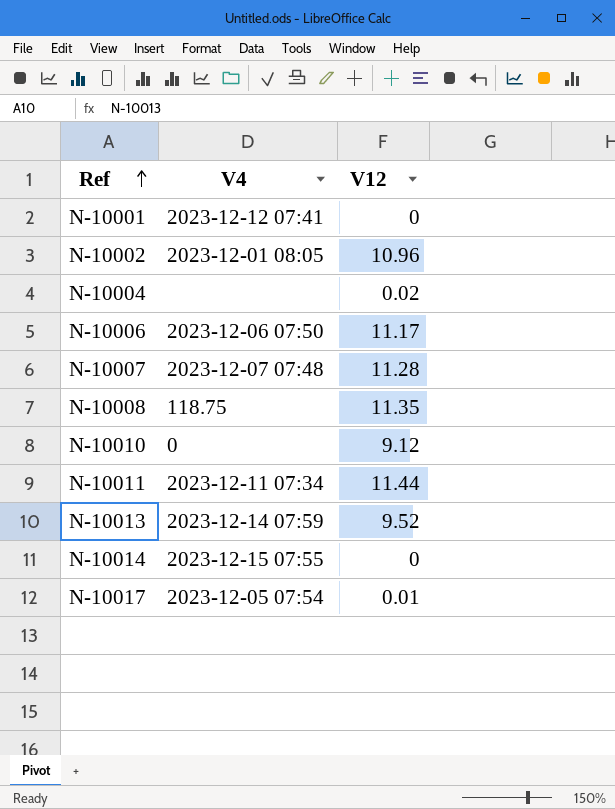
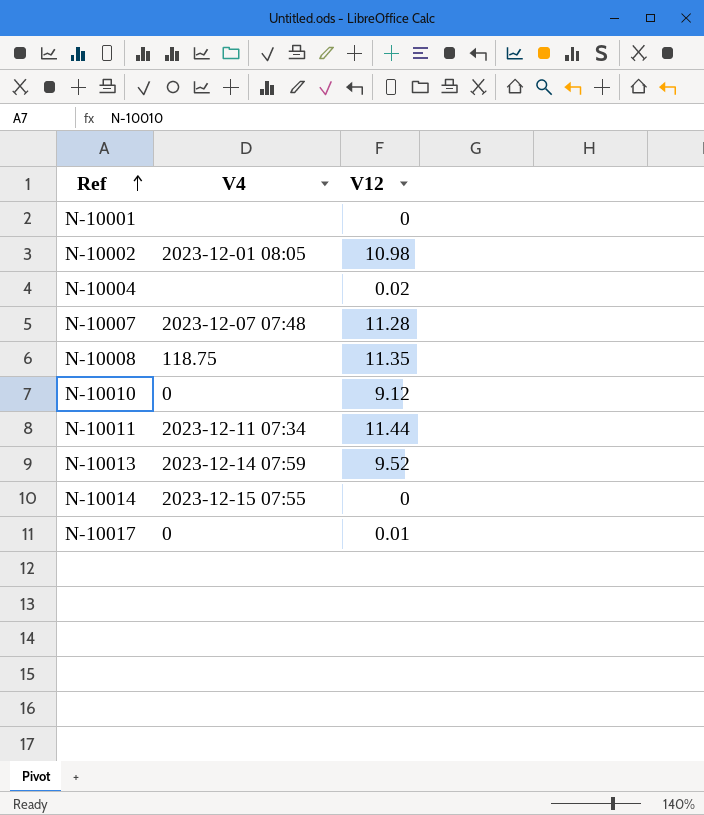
row N-10006: 2023-12-06 07:50 | 11.17 -> none
N-10001 | V4: 2023-12-12 07:41 -> none
N-10002 | V12: 10.96 -> 10.98
N-10017 | V4: 2023-12-05 07:54 -> 0

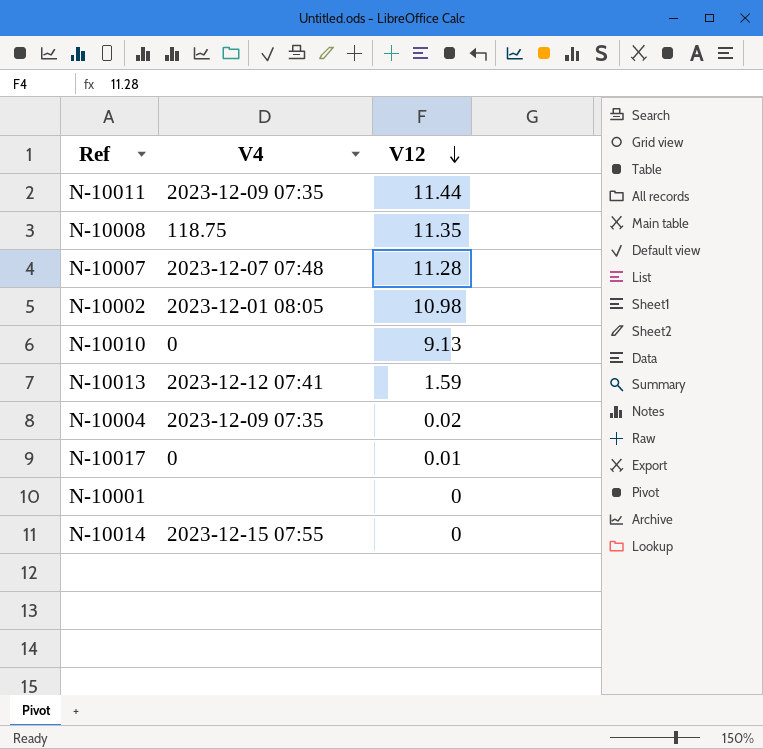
row order: Ref ascending -> V12 descending
N-10011 | V4: 2023-12-11 07:34 -> 2023-12-09 07:35
N-10010 | V12: 9.12 -> 9.13
N-10013 | V4: 2023-12-14 07:59 -> 2023-12-12 07:41
N-10013 | V12: 9.52 -> 1.59
N-10004 | V4: none -> 2023-12-09 07:35

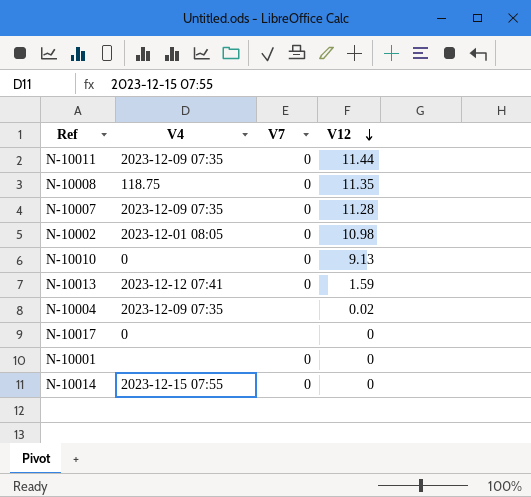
column V7 | position: none -> 3
N-10007 | V4: 2023-12-07 07:48 -> 2023-12-09 07:35
N-10017 | V12: 0.01 -> 0

